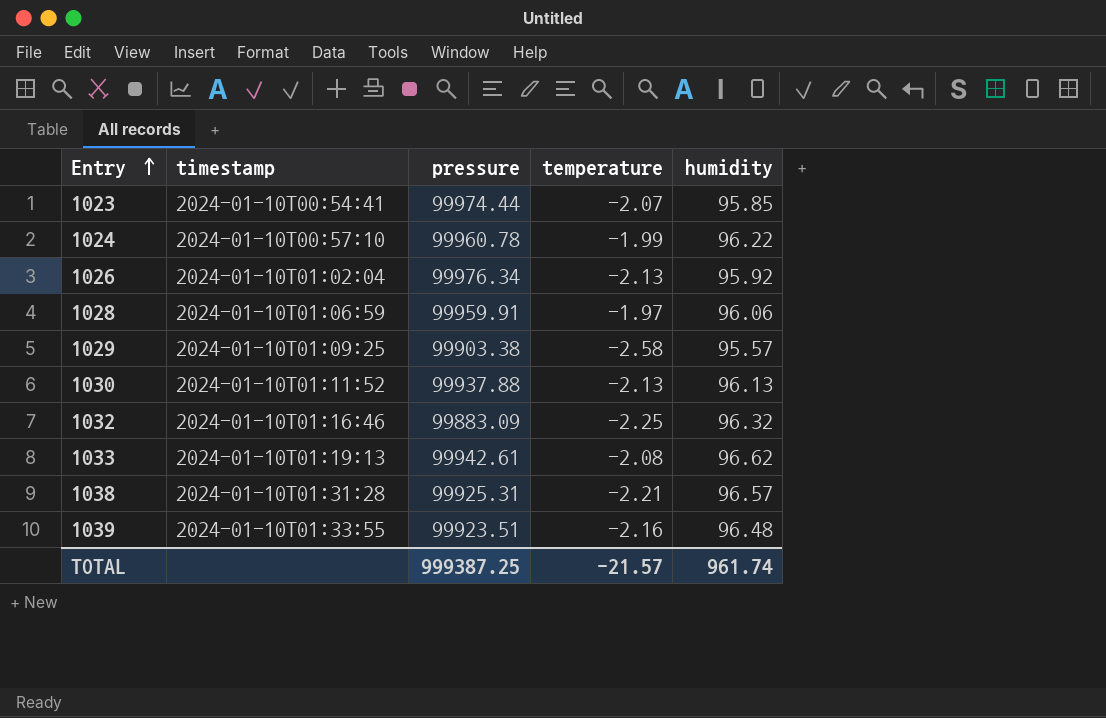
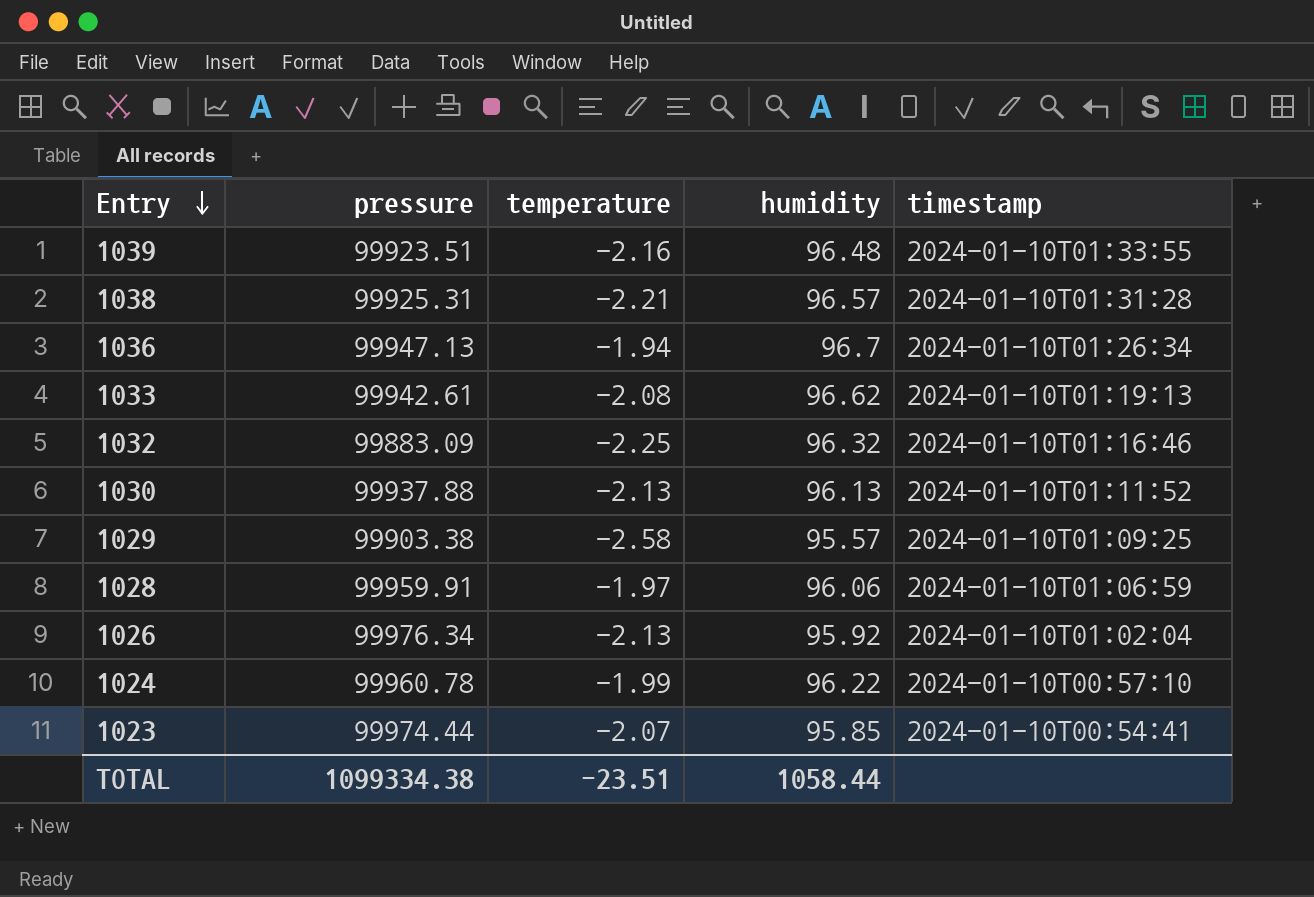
row order: Entry ascending -> Entry descending
column timestamp | position: 2 -> 5
row 1036: none -> 99947.13 | -1.94 | 96.7 | 2024-01-10T01:26:34
TOTAL | pressure: 999387.25 -> 1099334.38
TOTAL | temperature: -21.57 -> -23.51
TOTAL | humidity: 961.74 -> 1058.44

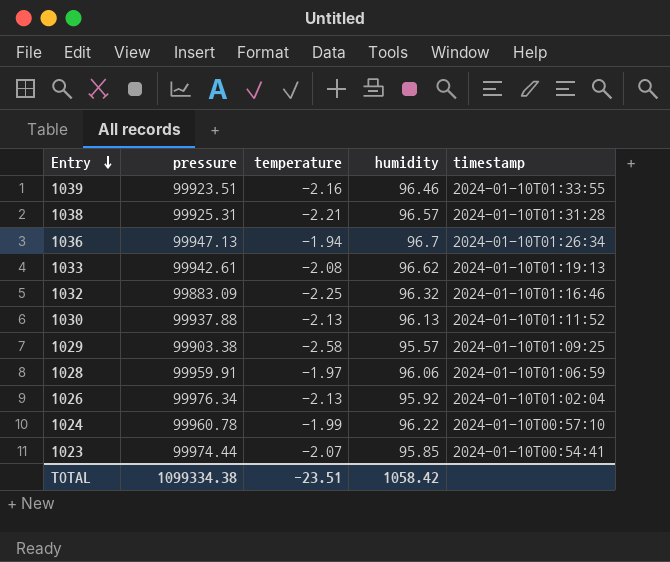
1039 | humidity: 96.48 -> 96.46
TOTAL | humidity: 1058.44 -> 1058.42

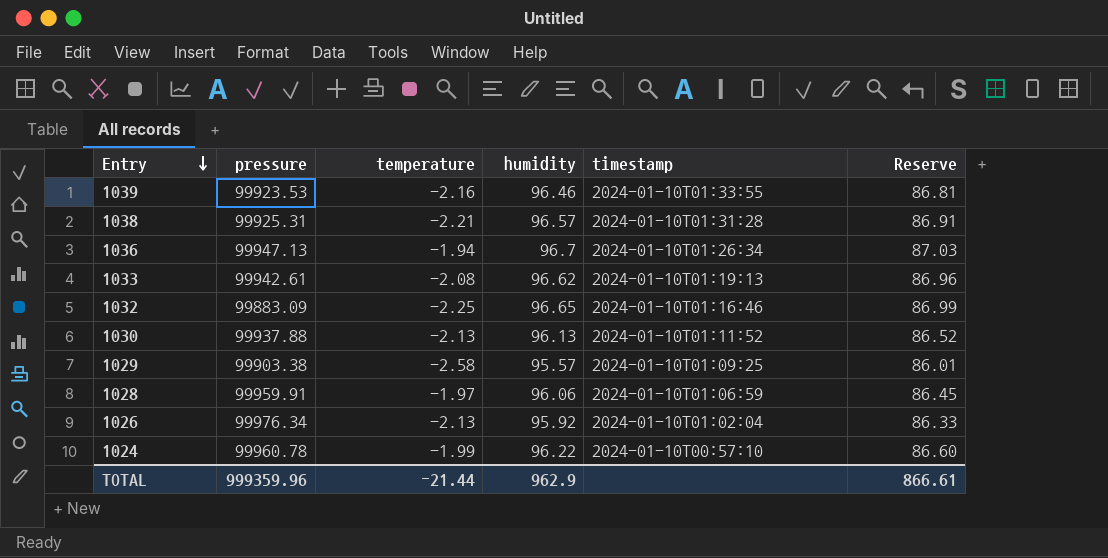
column Reserve | formula: none -> [humidity] * 0.9
row 1023: 99974.44 | -2.07 | 95.85 | 2024-01-10T00:54:41 -> none
1039 | pressure: 99923.51 -> 99923.53
1032 | humidity: 96.32 -> 96.65
TOTAL | pressure: 1099334.38 -> 999359.96
TOTAL | temperature: -23.51 -> -21.44
TOTAL | humidity: 1058.42 -> 962.9

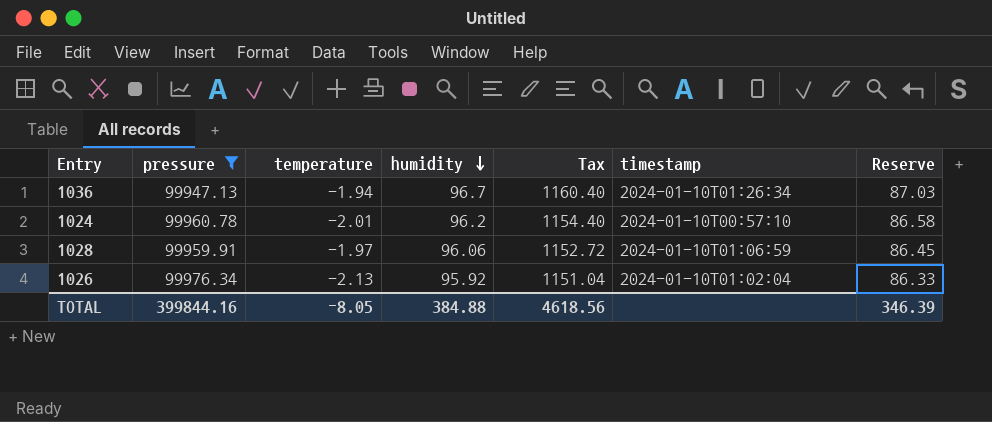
filter: none -> pressure >= 99947.13
row order: Entry descending -> humidity descending
column Tax | formula: none -> [humidity] * 12
1024 | temperature: -1.99 -> -2.01
1024 | humidity: 96.22 -> 96.2
1024 | Reserve: 86.60 -> 86.58
TOTAL | pressure: 999359.96 -> 399844.16
TOTAL | temperature: -21.44 -> -8.05
TOTAL | humidity: 962.9 -> 384.88
TOTAL | Reserve: 866.61 -> 346.39

